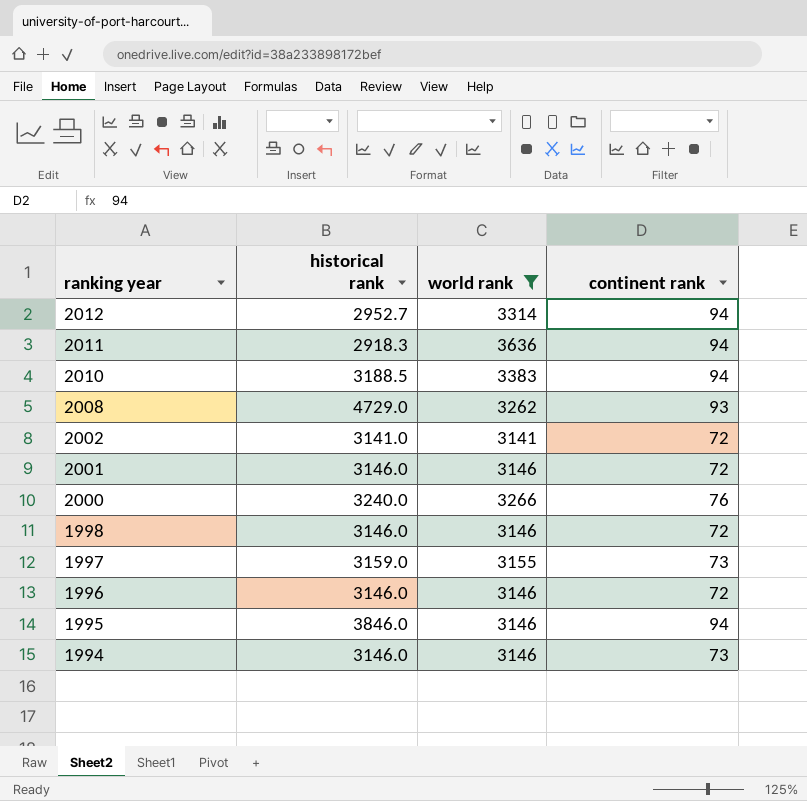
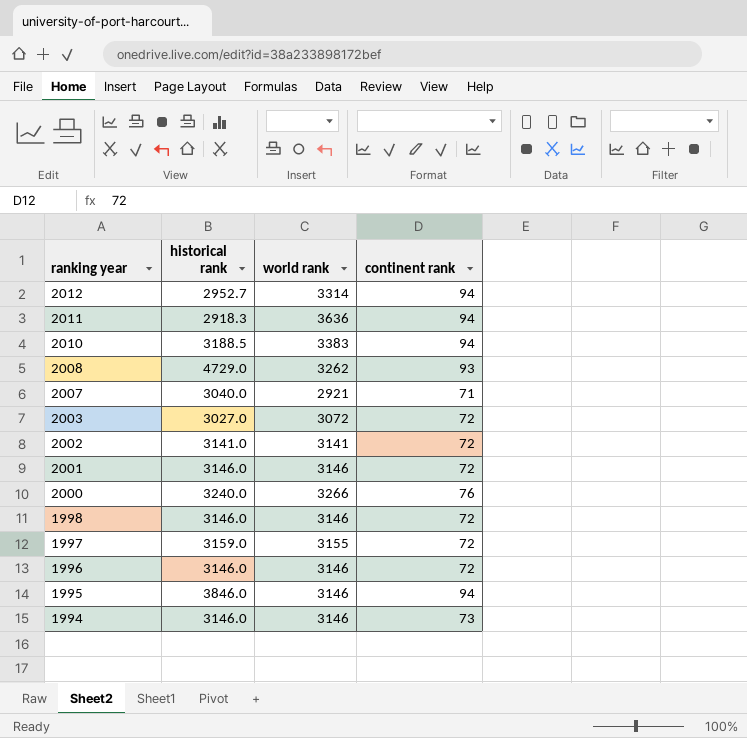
filter: world rank >= 3141 -> none
1997 | continent rank: 73 -> 72

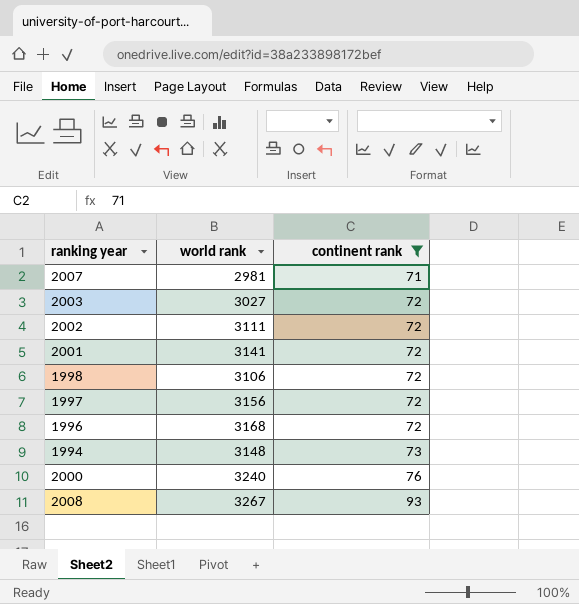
filter: none -> continent rank != 94
row order: ranking year descending -> continent rank ascending
column historical rank | position: 2 -> none
2007 | world rank: 2921 -> 2981
2003 | world rank: 3072 -> 3027
2002 | world rank: 3141 -> 3111
2001 | world rank: 3146 -> 3141
1998 | world rank: 3146 -> 3106
1997 | world rank: 3155 -> 3156
1996 | world rank: 3146 -> 3168
1994 | world rank: 3146 -> 3148
2000 | world rank: 3266 -> 3240
2008 | world rank: 3262 -> 3267

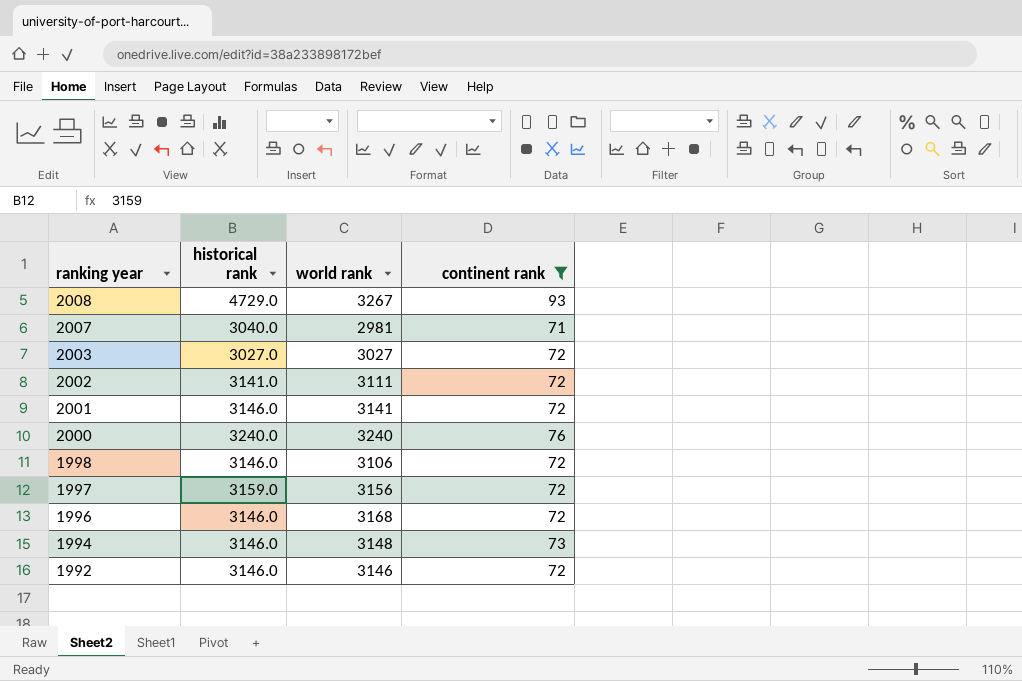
row order: continent rank ascending -> ranking year descending
column historical rank | position: none -> 2
row 1992: none -> 3146.0 | 3146 | 72

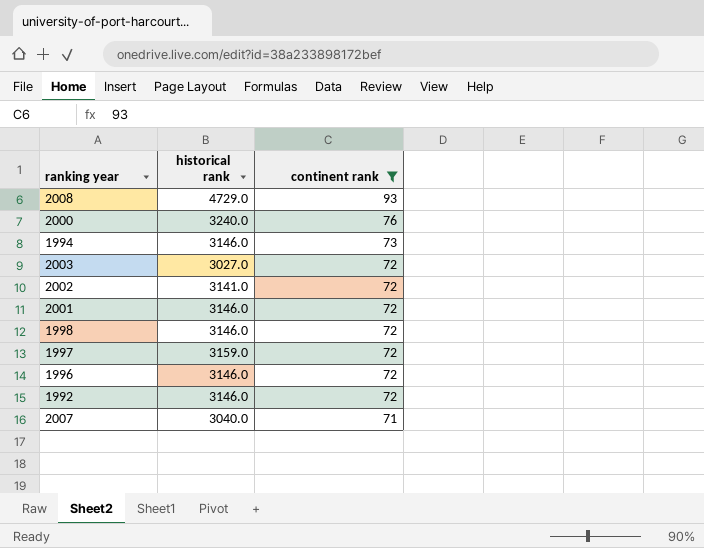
row order: ranking year descending -> continent rank descending
column world rank | position: 3 -> none

